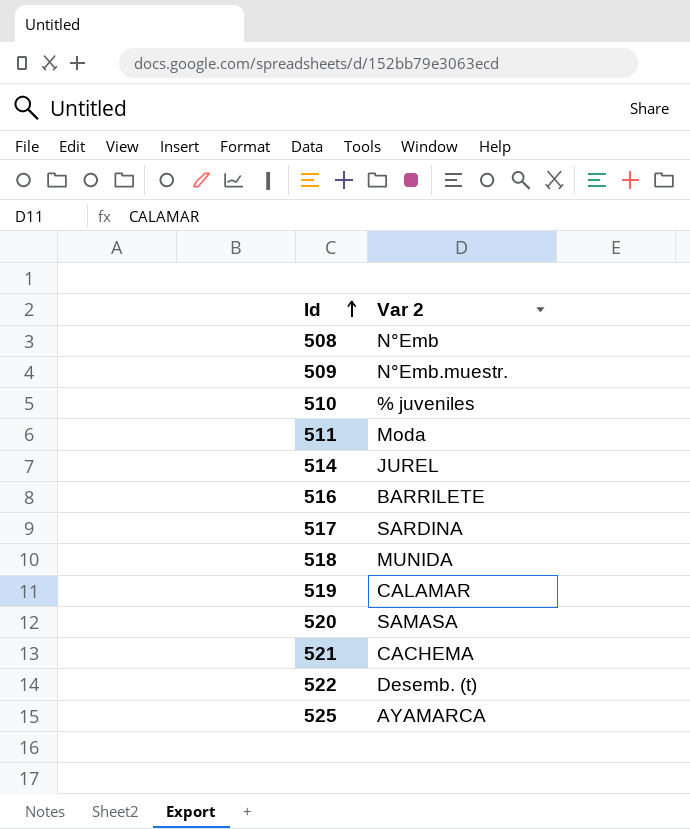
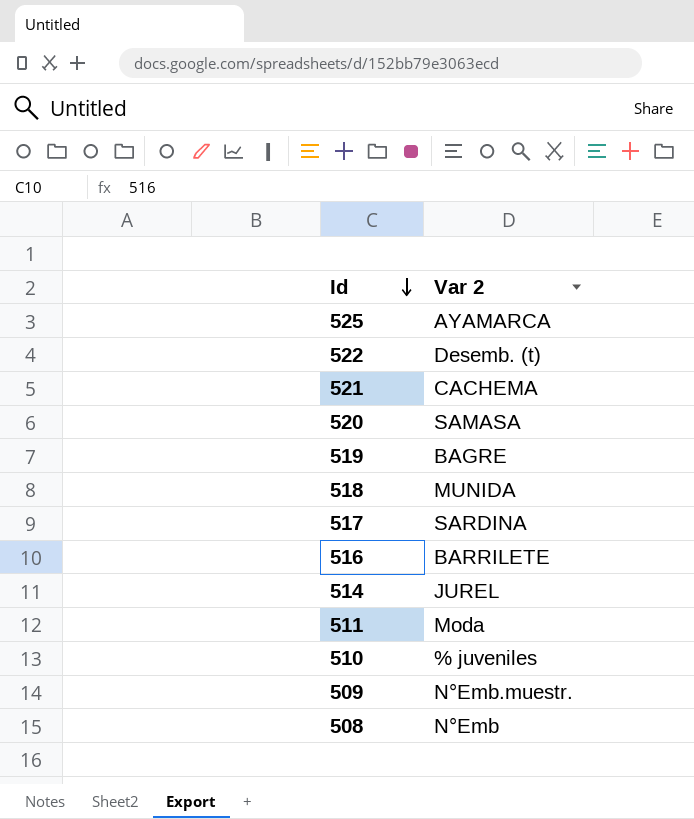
row order: Id ascending -> Id descending
519 | Var 2: CALAMAR -> BAGRE

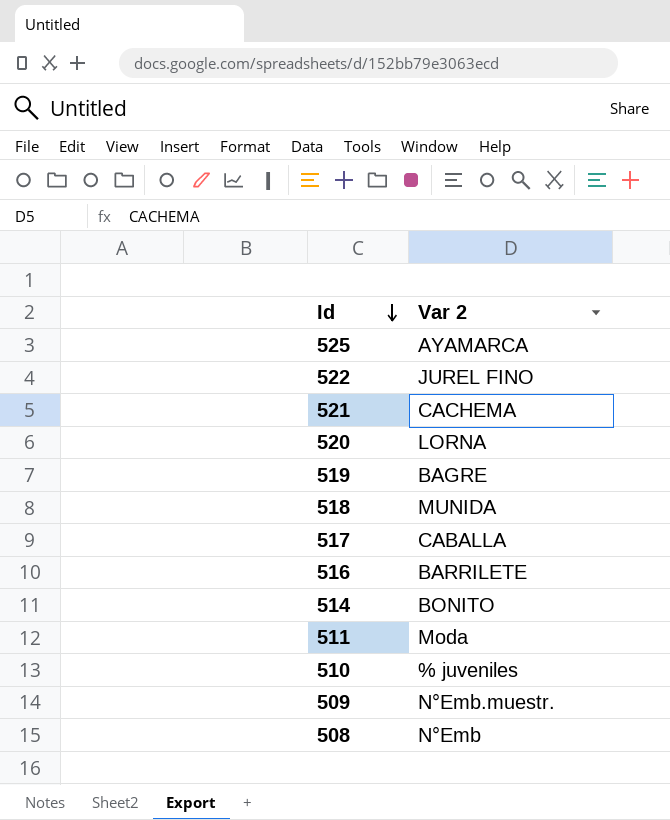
522 | Var 2: Desemb. (t) -> JUREL FINO
520 | Var 2: SAMASA -> LORNA
517 | Var 2: SARDINA -> CABALLA
514 | Var 2: JUREL -> BONITO

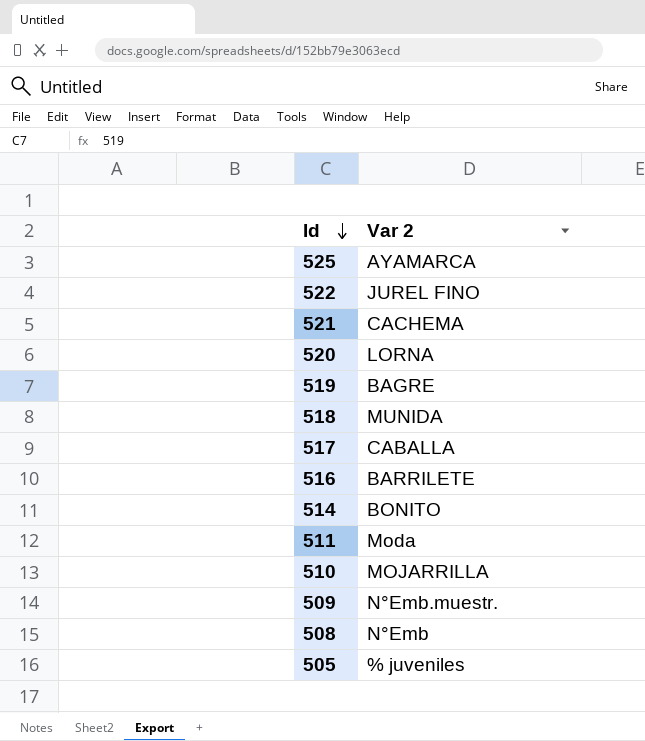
510 | Var 2: % juveniles -> MOJARRILLA
row 505: none -> % juveniles

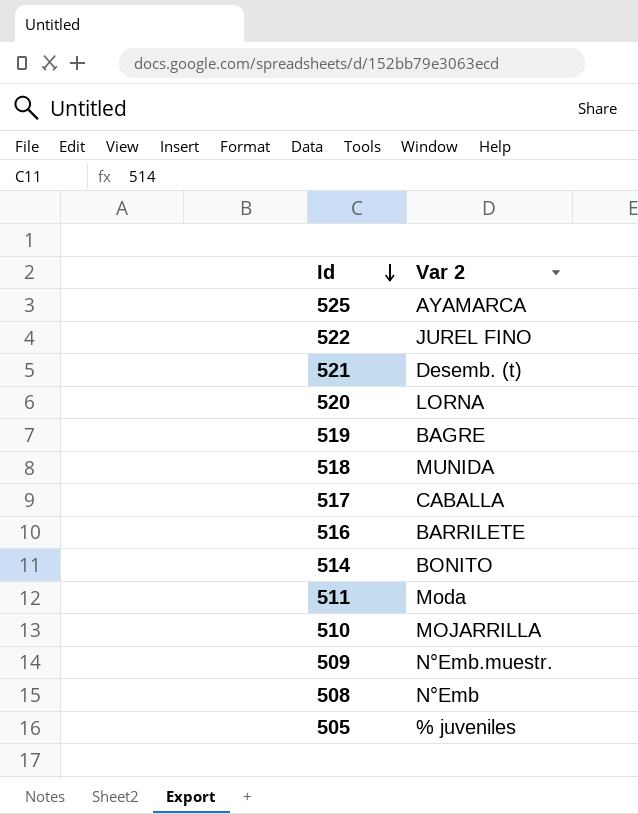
521 | Var 2: CACHEMA -> Desemb. (t)

